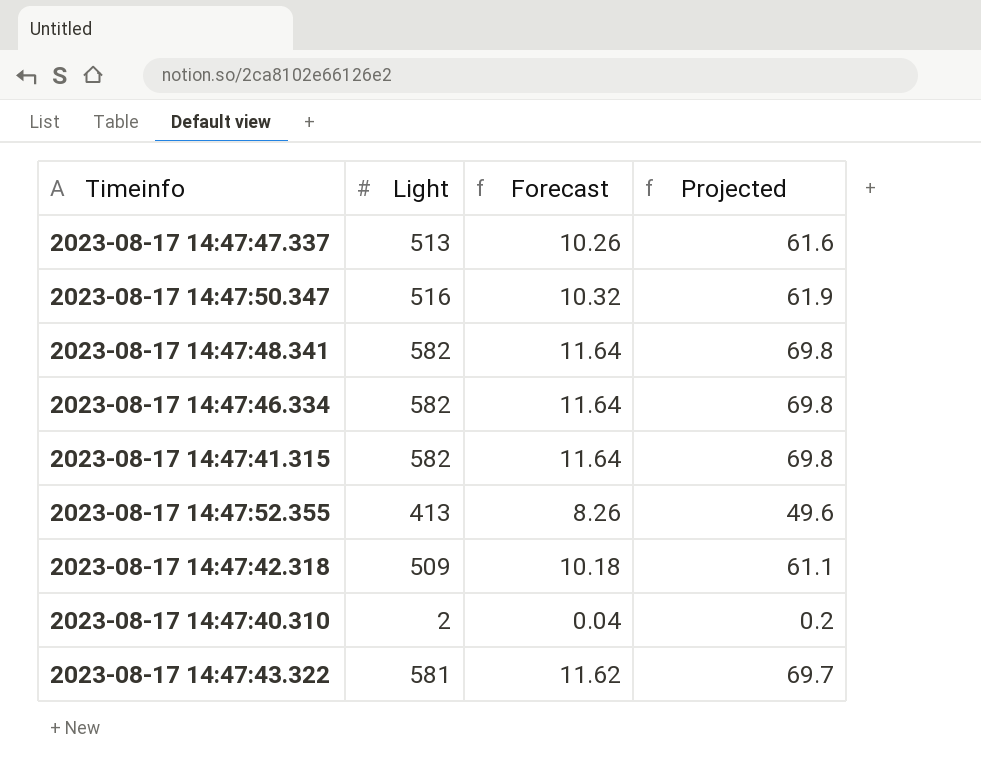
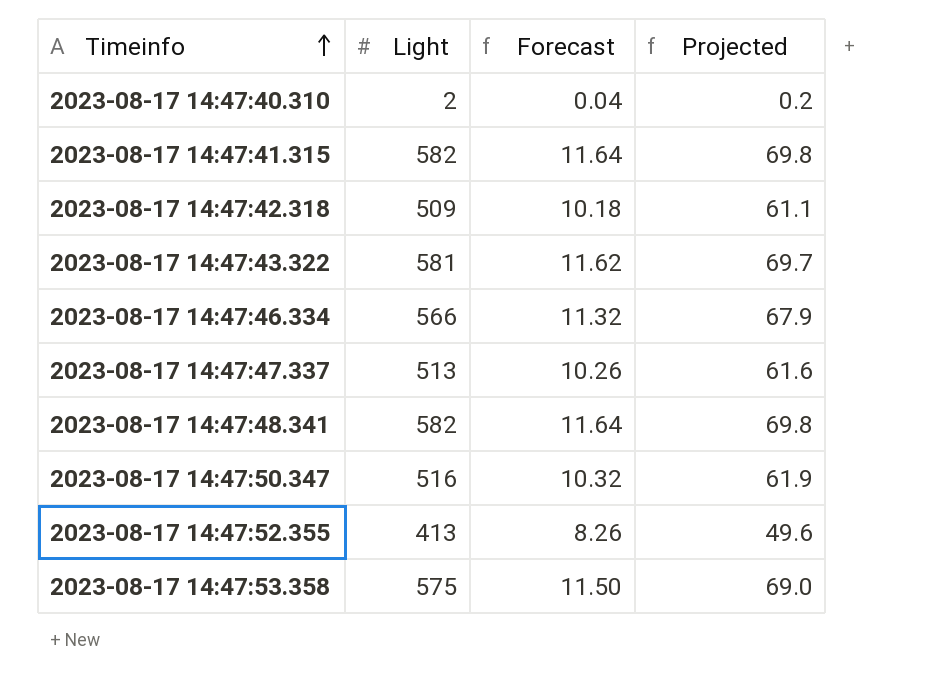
row order: none -> Timeinfo ascending
2023-08-17 14:47:46.334 | Light: 582 -> 566
2023-08-17 14:47:46.334 | Forecast: 11.64 -> 11.32
2023-08-17 14:47:46.334 | Projected: 69.8 -> 67.9
row 2023-08-17 14:47:53.358: none -> 575 | 11.50 | 69.0

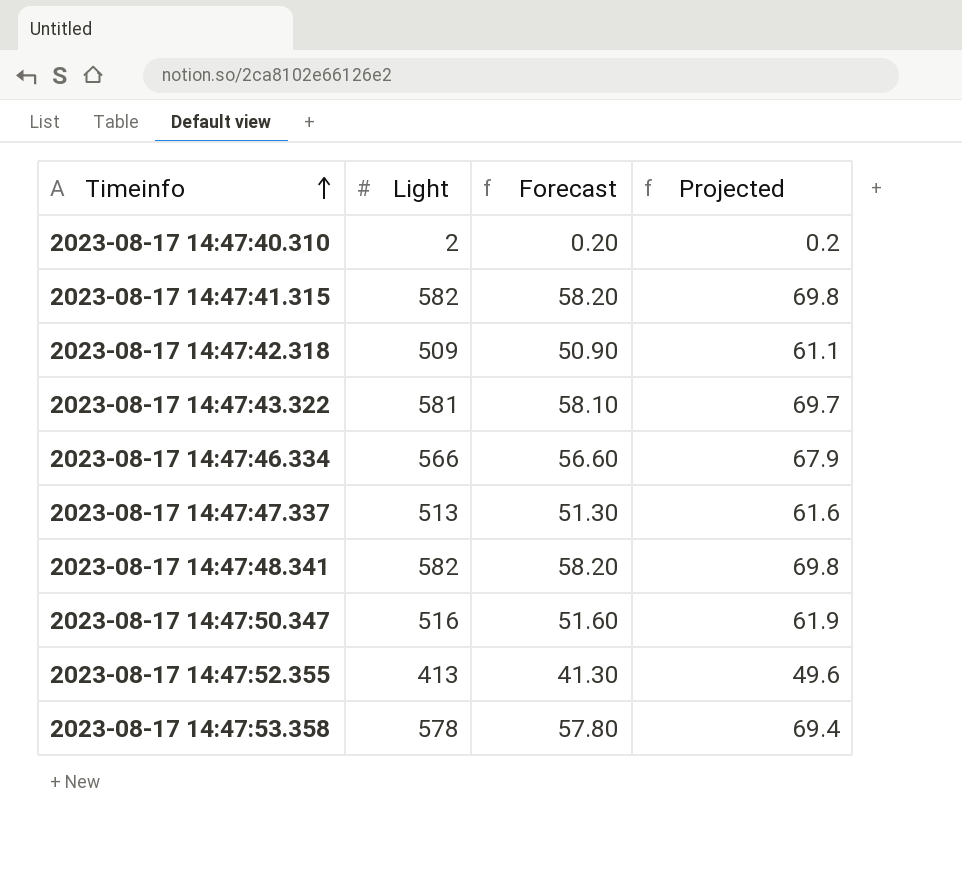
column Forecast | formula: [Light] * 0.02 -> [Light] * 0.1
2023-08-17 14:47:53.358 | Light: 575 -> 578
2023-08-17 14:47:53.358 | Projected: 69.0 -> 69.4

